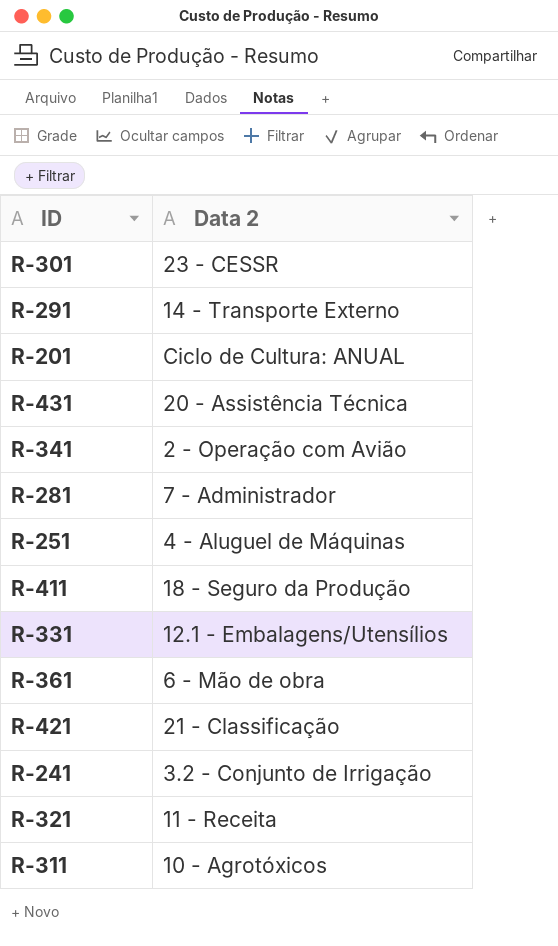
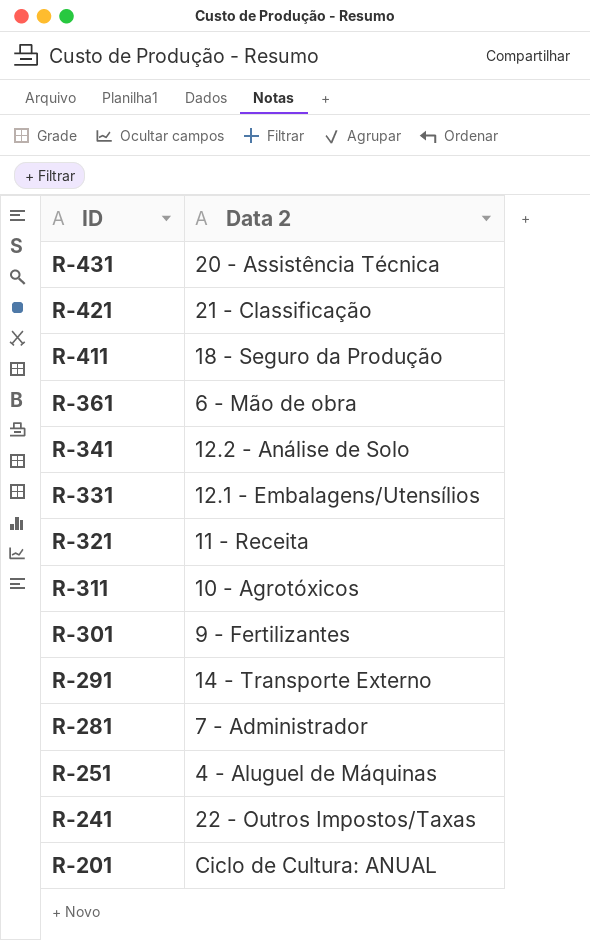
row order: none -> ID descending
R-341 | Data 2: 2 - Operação com Avião -> 12.2 - Análise de Solo
R-301 | Data 2: 23 - CESSR -> 9 - Fertilizantes
R-241 | Data 2: 3.2 - Conjunto de Irrigação -> 22 - Outros Impostos/Taxas

